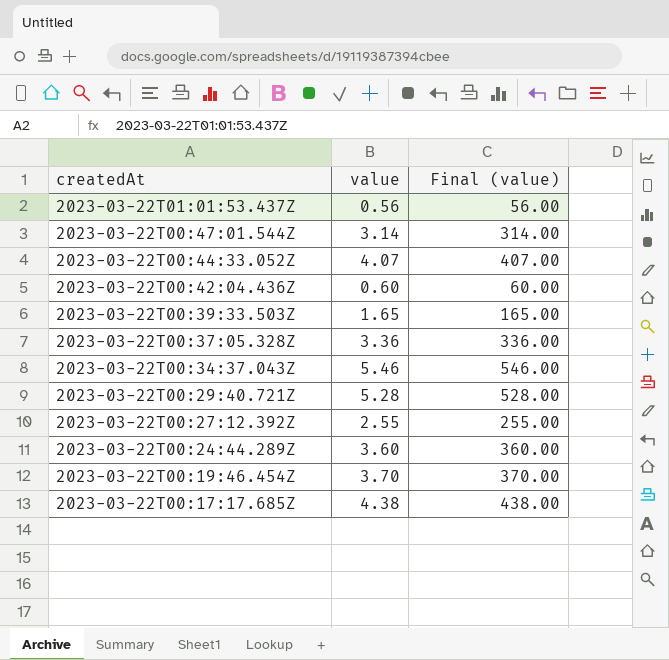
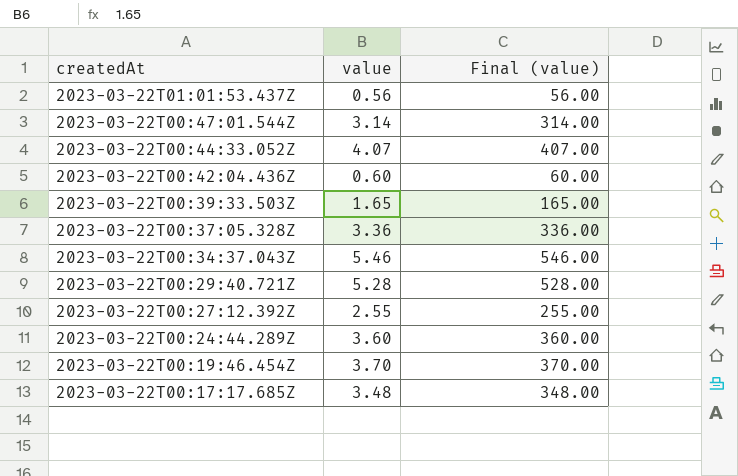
2023-03-22T00:17:17.685Z | value: 4.38 -> 3.48
2023-03-22T00:17:17.685Z | Final (value): 438.00 -> 348.00

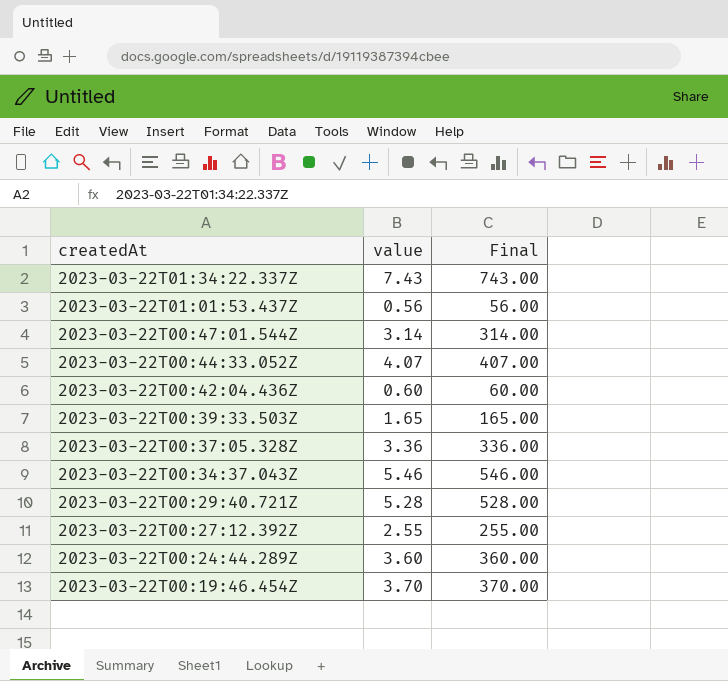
column name: Final (value) -> Final
row 2023-03-22T00:17:17.685Z: 3.48 | 348.00 -> none
row 2023-03-22T01:34:22.337Z: none -> 7.43 | 743.00

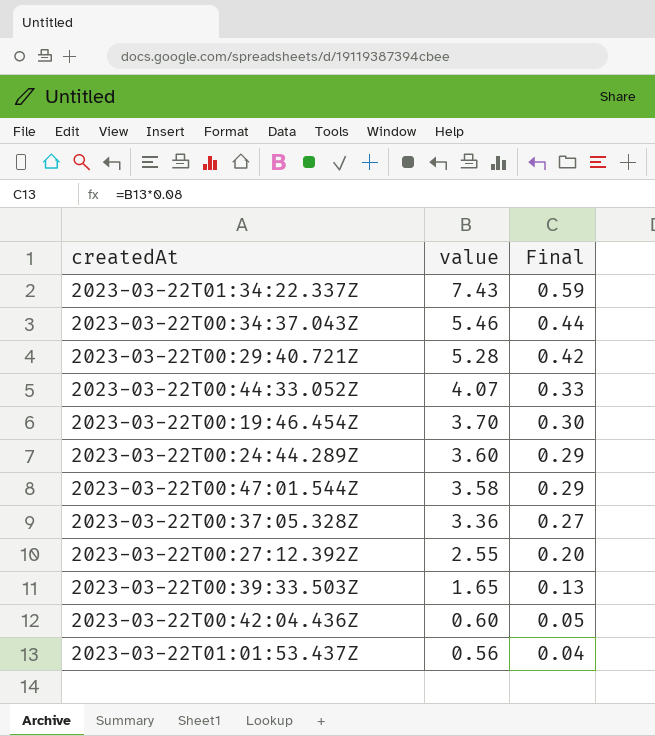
row order: createdAt descending -> value descending
column Final | formula: [value] * 100 -> [value] * 0.08
2023-03-22T00:47:01.544Z | value: 3.14 -> 3.58

